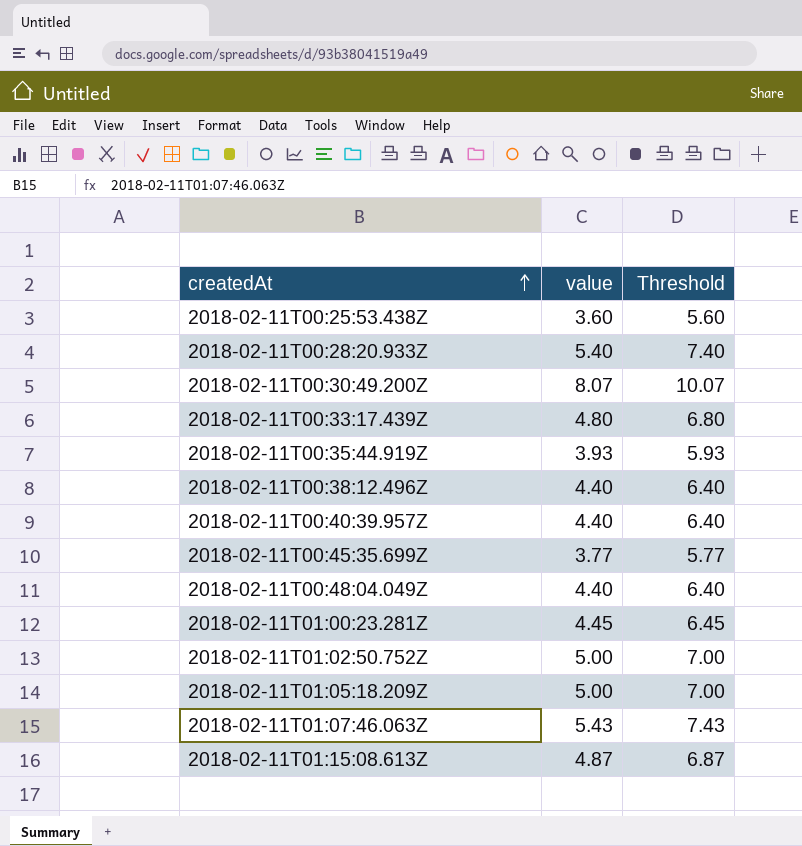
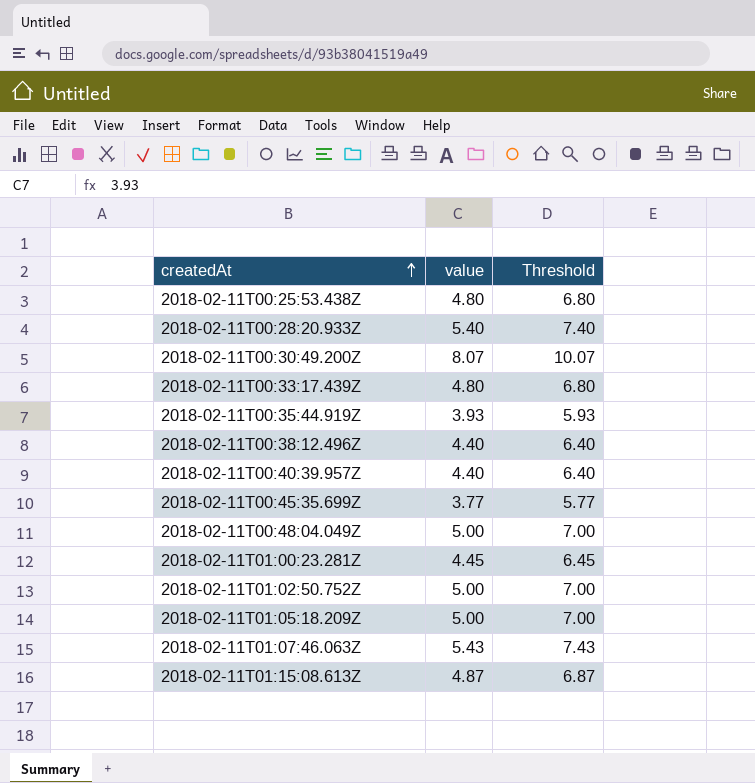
2018-02-11T00:25:53.438Z | value: 3.60 -> 4.80
2018-02-11T00:25:53.438Z | Threshold: 5.60 -> 6.80
2018-02-11T00:48:04.049Z | value: 4.40 -> 5.00
2018-02-11T00:48:04.049Z | Threshold: 6.40 -> 7.00

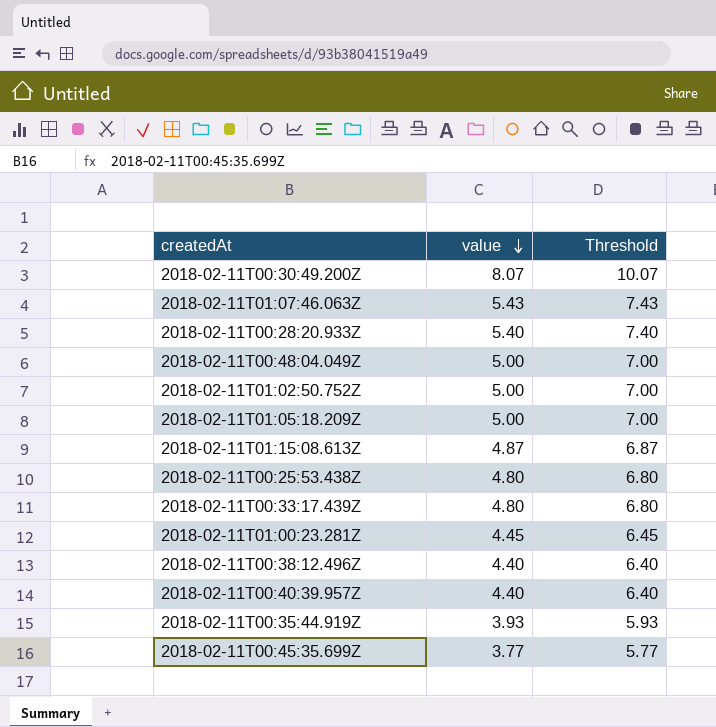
row order: createdAt ascending -> value descending

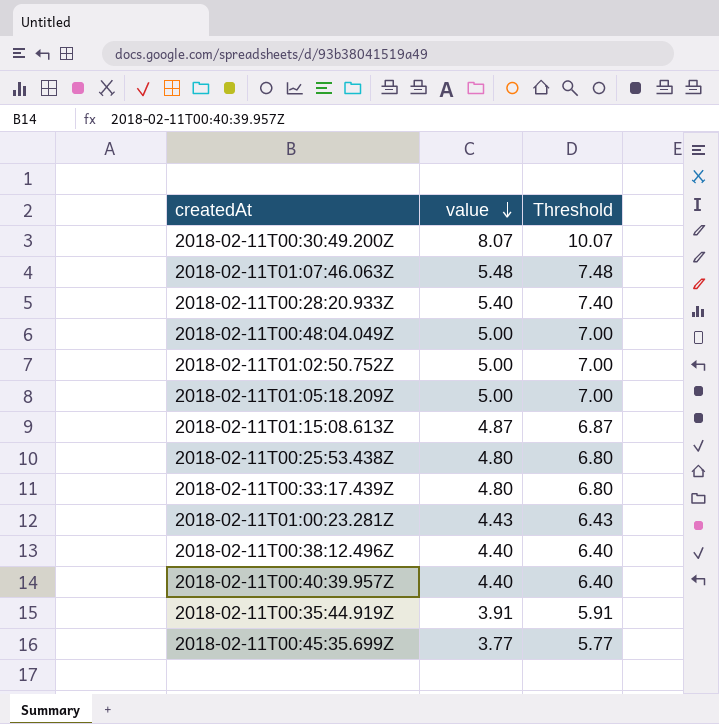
2018-02-11T01:07:46.063Z | value: 5.43 -> 5.48
2018-02-11T01:07:46.063Z | Threshold: 7.43 -> 7.48
2018-02-11T01:00:23.281Z | value: 4.45 -> 4.43
2018-02-11T01:00:23.281Z | Threshold: 6.45 -> 6.43
2018-02-11T00:35:44.919Z | value: 3.93 -> 3.91
2018-02-11T00:35:44.919Z | Threshold: 5.93 -> 5.91

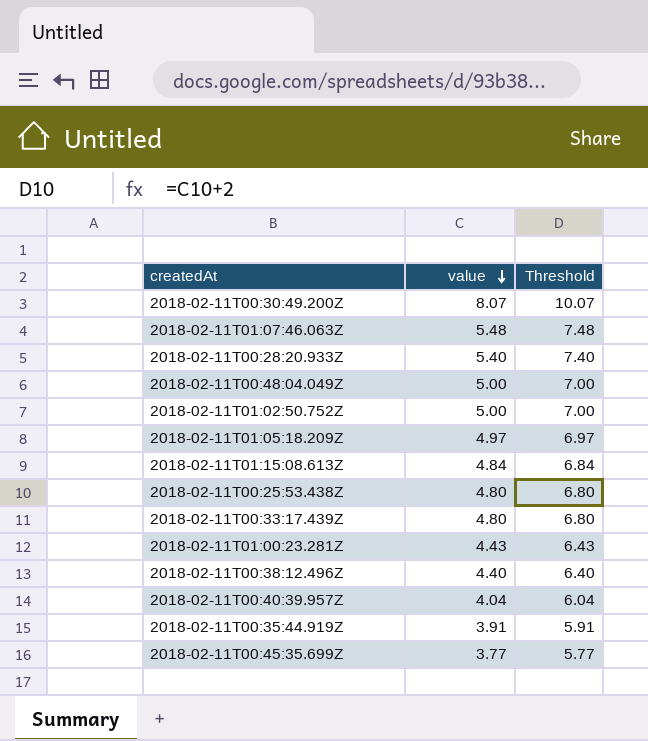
2018-02-11T01:05:18.209Z | value: 5.00 -> 4.97
2018-02-11T01:05:18.209Z | Threshold: 7.00 -> 6.97
2018-02-11T01:15:08.613Z | value: 4.87 -> 4.84
2018-02-11T01:15:08.613Z | Threshold: 6.87 -> 6.84
2018-02-11T00:40:39.957Z | value: 4.40 -> 4.04
2018-02-11T00:40:39.957Z | Threshold: 6.40 -> 6.04

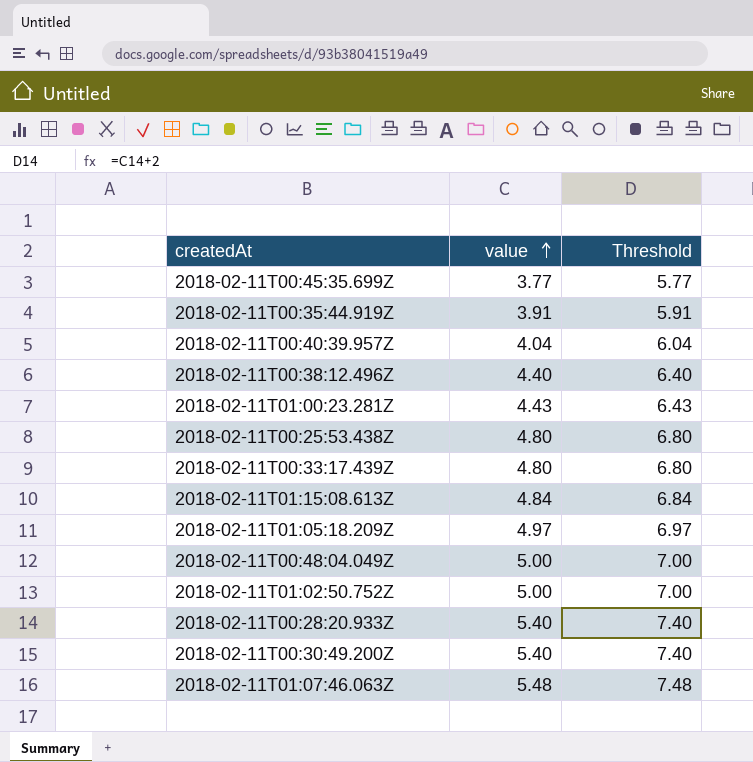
row order: value descending -> value ascending
2018-02-11T00:30:49.200Z | value: 8.07 -> 5.40
2018-02-11T00:30:49.200Z | Threshold: 10.07 -> 7.40

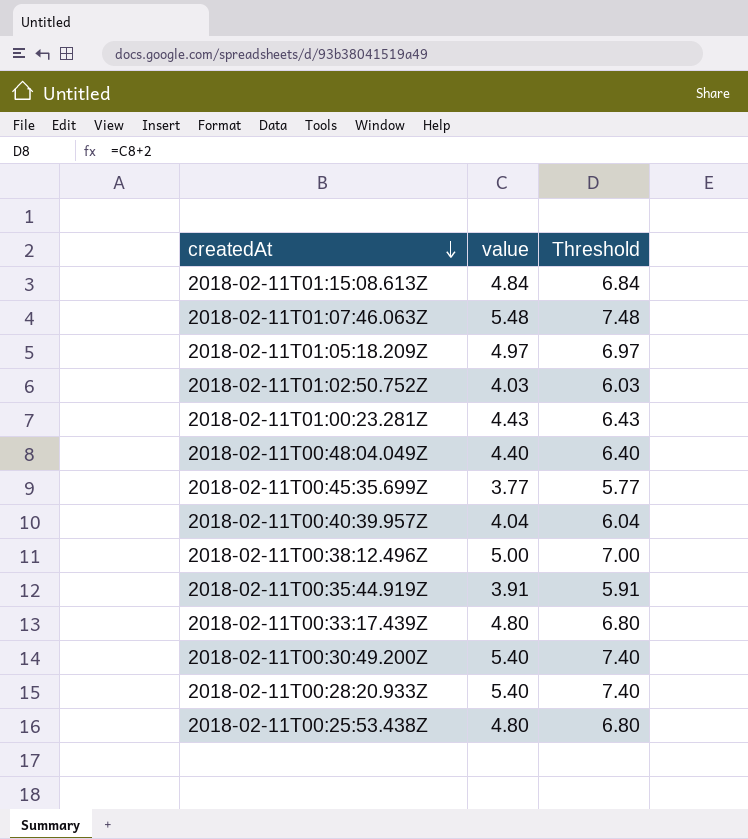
row order: value ascending -> createdAt descending
2018-02-11T01:02:50.752Z | value: 5.00 -> 4.03
2018-02-11T01:02:50.752Z | Threshold: 7.00 -> 6.03
2018-02-11T00:48:04.049Z | value: 5.00 -> 4.40
2018-02-11T00:48:04.049Z | Threshold: 7.00 -> 6.40
2018-02-11T00:38:12.496Z | value: 4.40 -> 5.00
2018-02-11T00:38:12.496Z | Threshold: 6.40 -> 7.00

